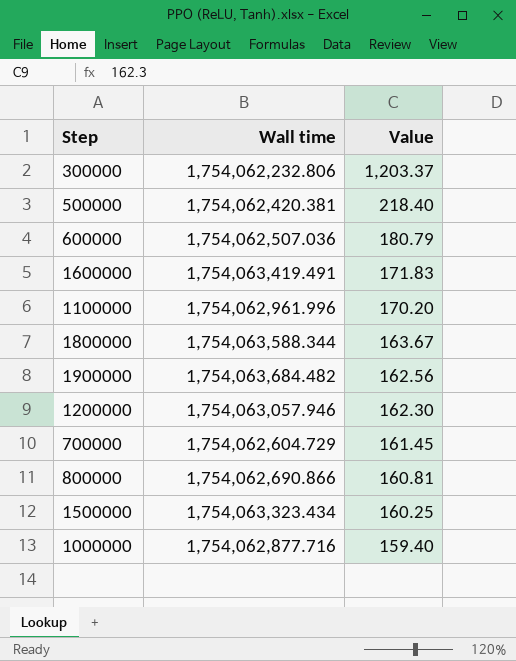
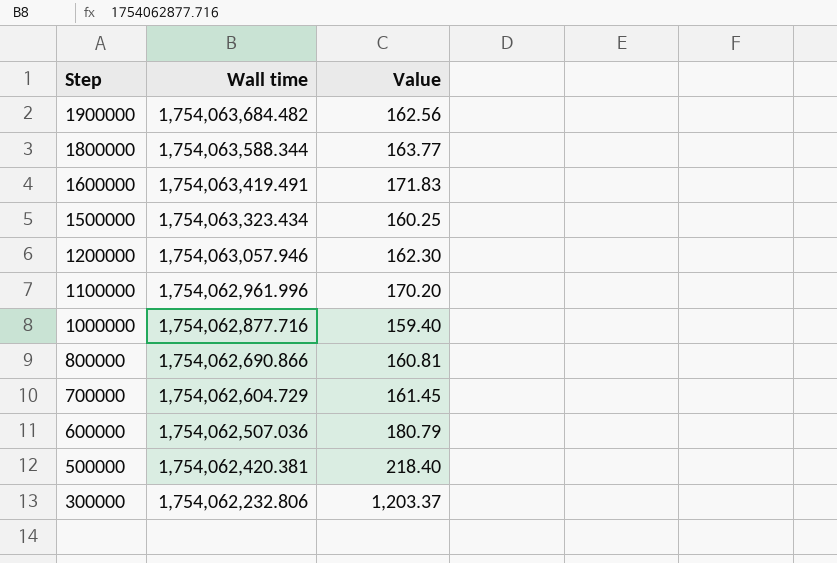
row order: Value descending -> Step descending
1800000 | Value: 163.67 -> 163.77

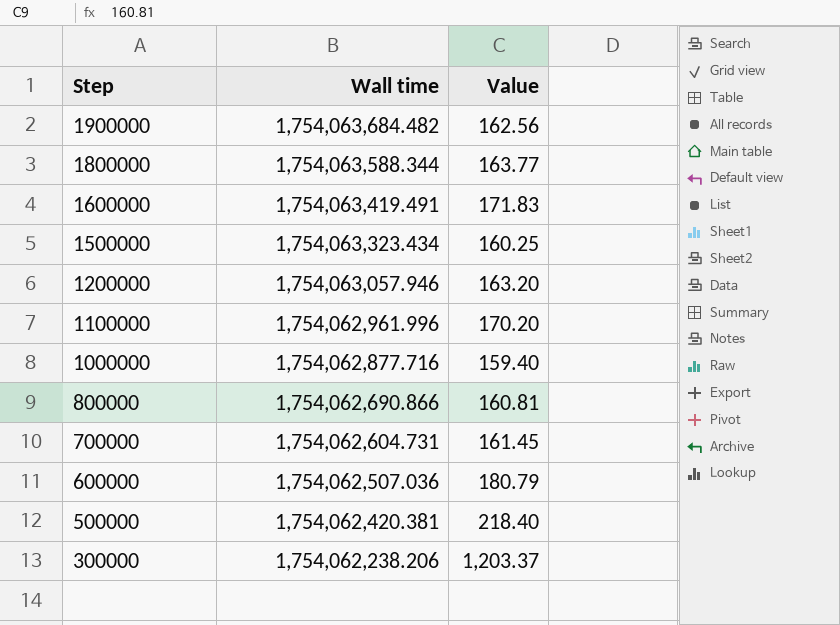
1200000 | Value: 162.30 -> 163.20
700000 | Wall time: 1,754,062,604.729 -> 1,754,062,604.731
300000 | Wall time: 1,754,062,232.806 -> 1,754,062,238.206

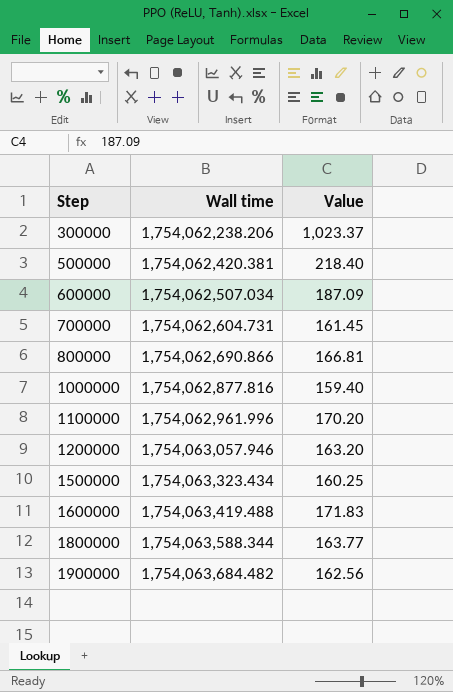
row order: Step descending -> Step ascending
300000 | Value: 1,203.37 -> 1,023.37
600000 | Wall time: 1,754,062,507.036 -> 1,754,062,507.034
600000 | Value: 180.79 -> 187.09
800000 | Value: 160.81 -> 166.81
1000000 | Wall time: 1,754,062,877.716 -> 1,754,062,877.816
1600000 | Wall time: 1,754,063,419.491 -> 1,754,063,419.488

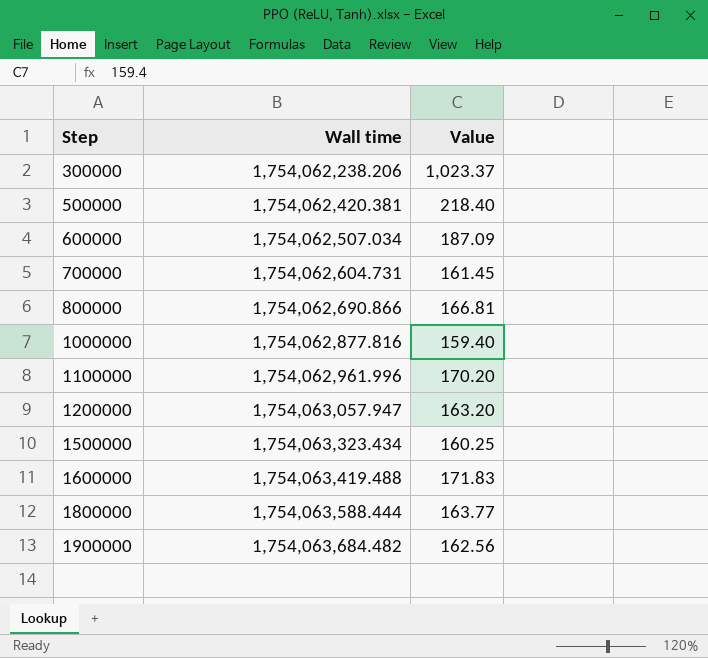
1200000 | Wall time: 1,754,063,057.946 -> 1,754,063,057.947
1800000 | Wall time: 1,754,063,588.344 -> 1,754,063,588.444

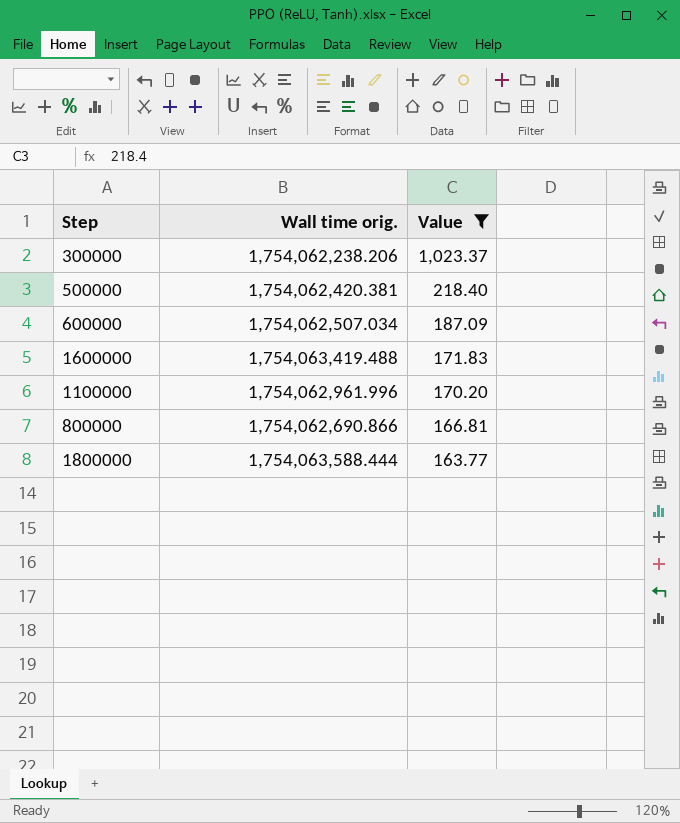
filter: none -> Value >= 163.77
row order: Step ascending -> Value descending
column name: Wall time -> Wall time orig.

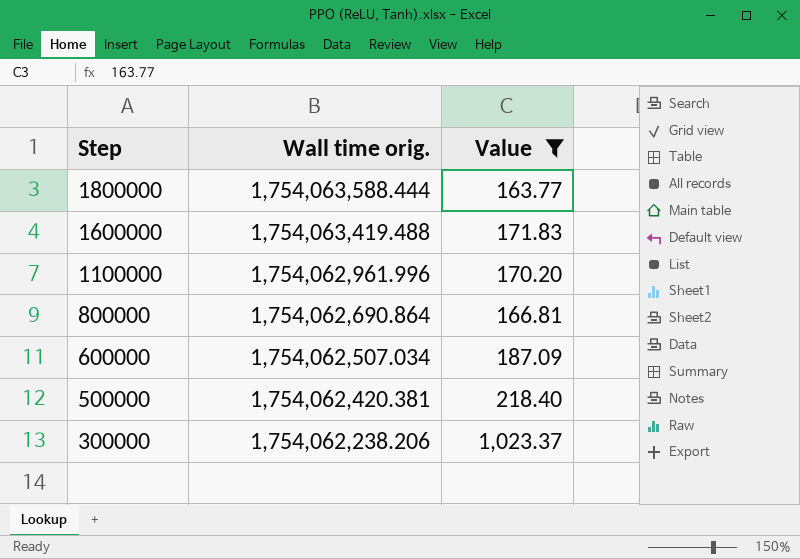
row order: Value descending -> Step descending
800000 | Wall time orig.: 1,754,062,690.866 -> 1,754,062,690.864

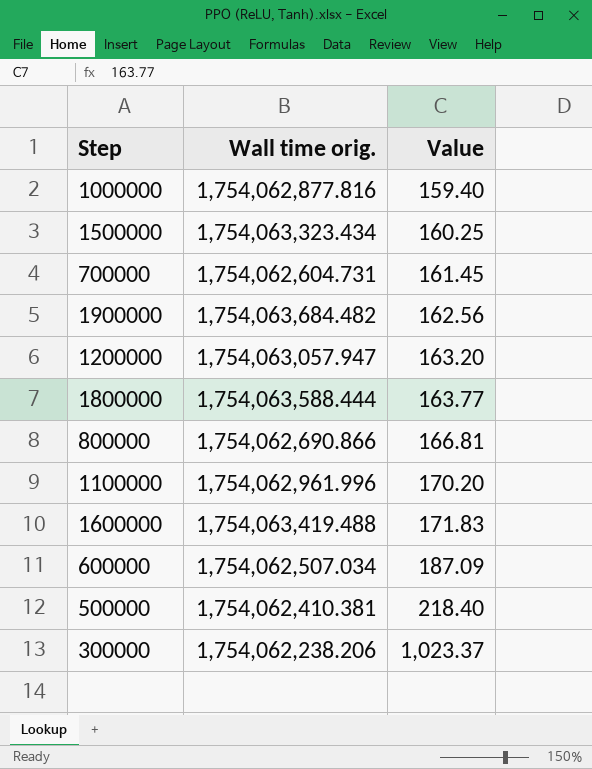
filter: Value >= 163.77 -> none
row order: Step descending -> Value ascending
800000 | Wall time orig.: 1,754,062,690.864 -> 1,754,062,690.866
500000 | Wall time orig.: 1,754,062,420.381 -> 1,754,062,410.381

